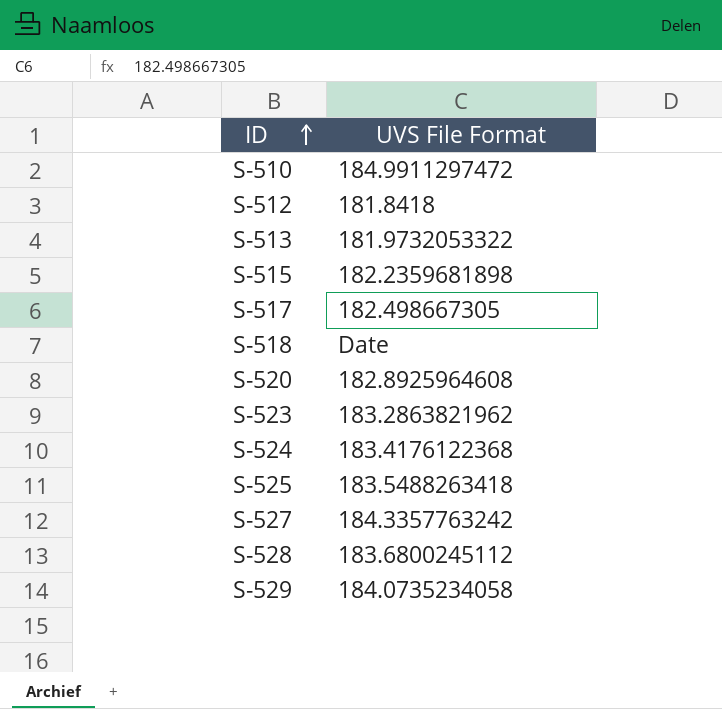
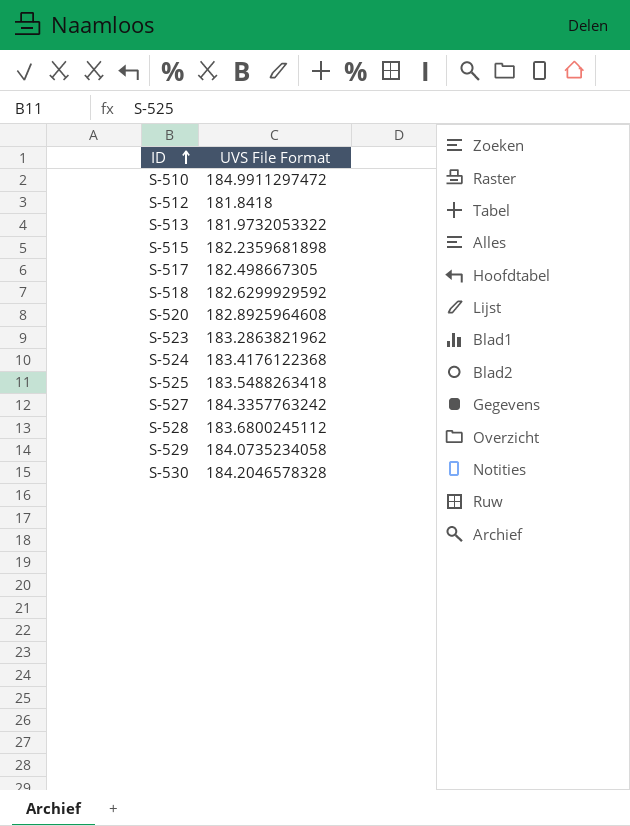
S-518 | UVS File Format: Date -> 182.6299929592
row S-530: none -> 184.2046578328

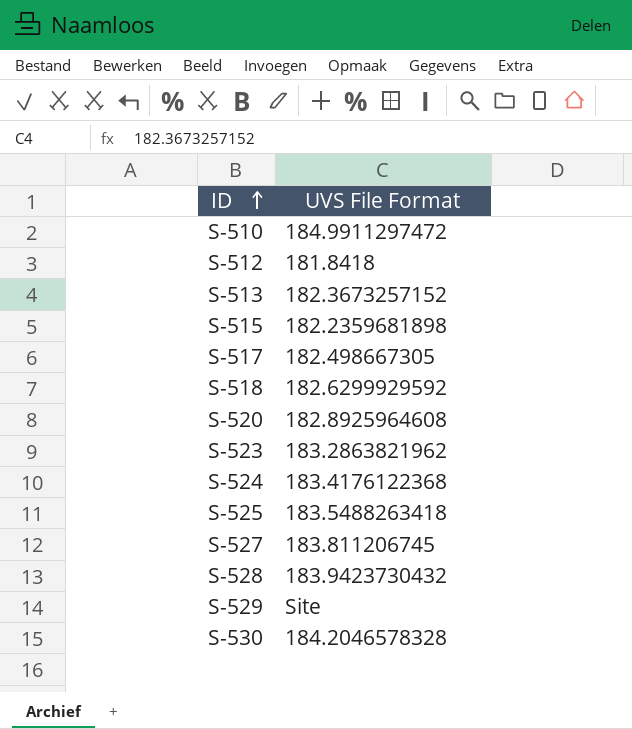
S-513 | UVS File Format: 181.9732053322 -> 182.3673257152
S-527 | UVS File Format: 184.3357763242 -> 183.811206745
S-528 | UVS File Format: 183.6800245112 -> 183.9423730432
S-529 | UVS File Format: 184.0735234058 -> Site

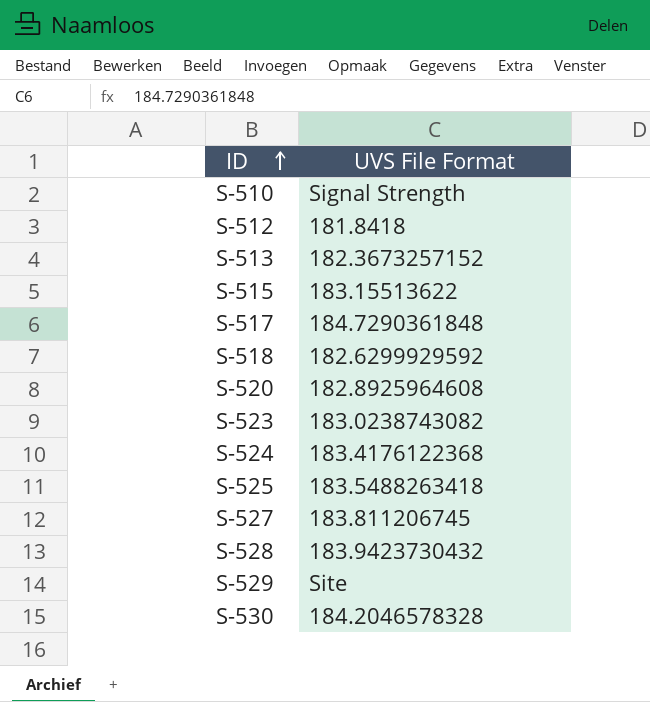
S-510 | UVS File Format: 184.9911297472 -> Signal Strength
S-515 | UVS File Format: 182.2359681898 -> 183.15513622
S-517 | UVS File Format: 182.498667305 -> 184.7290361848
S-523 | UVS File Format: 183.2863821962 -> 183.0238743082

